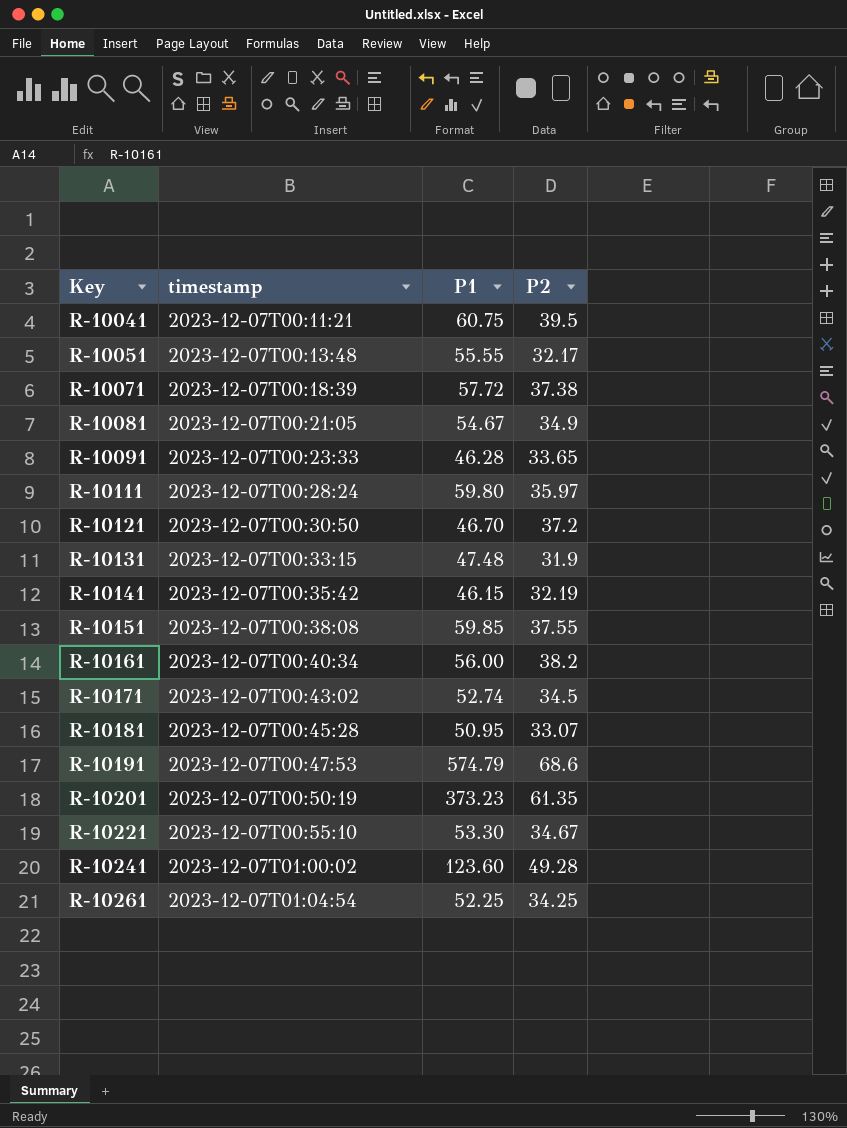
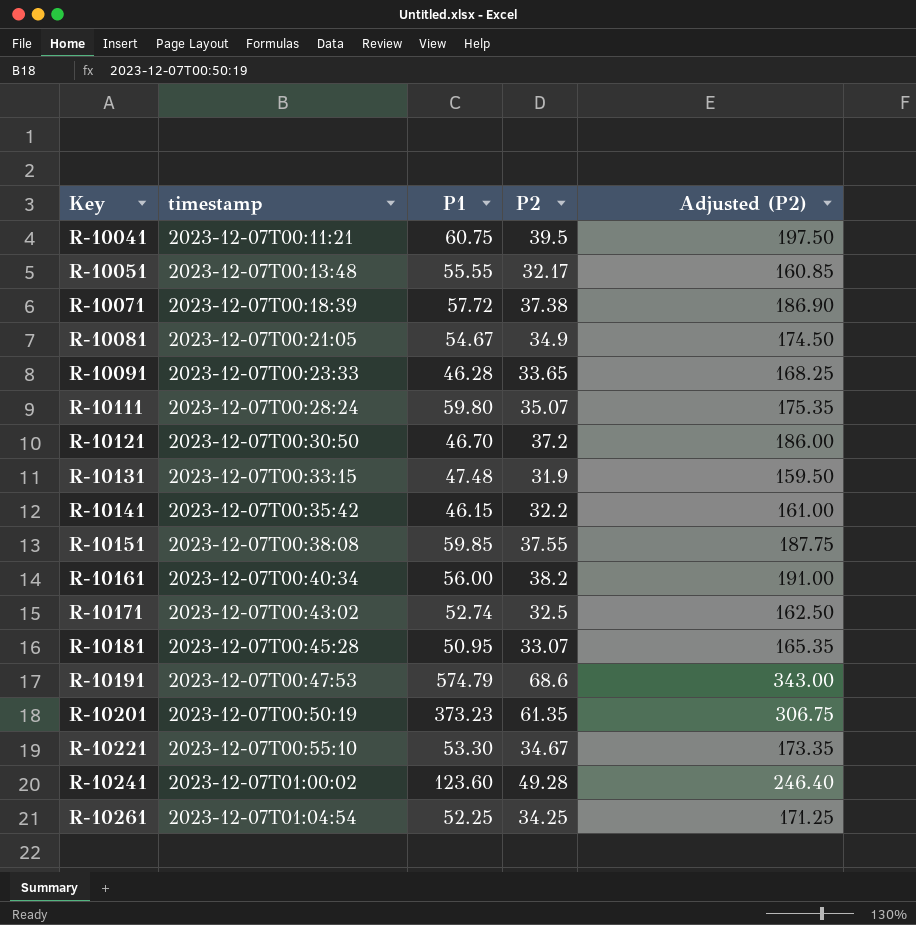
column Adjusted (P2) | formula: none -> [P2] * 5
R-10111 | P2: 35.97 -> 35.07
R-10141 | P2: 32.19 -> 32.2
R-10171 | P2: 34.5 -> 32.5

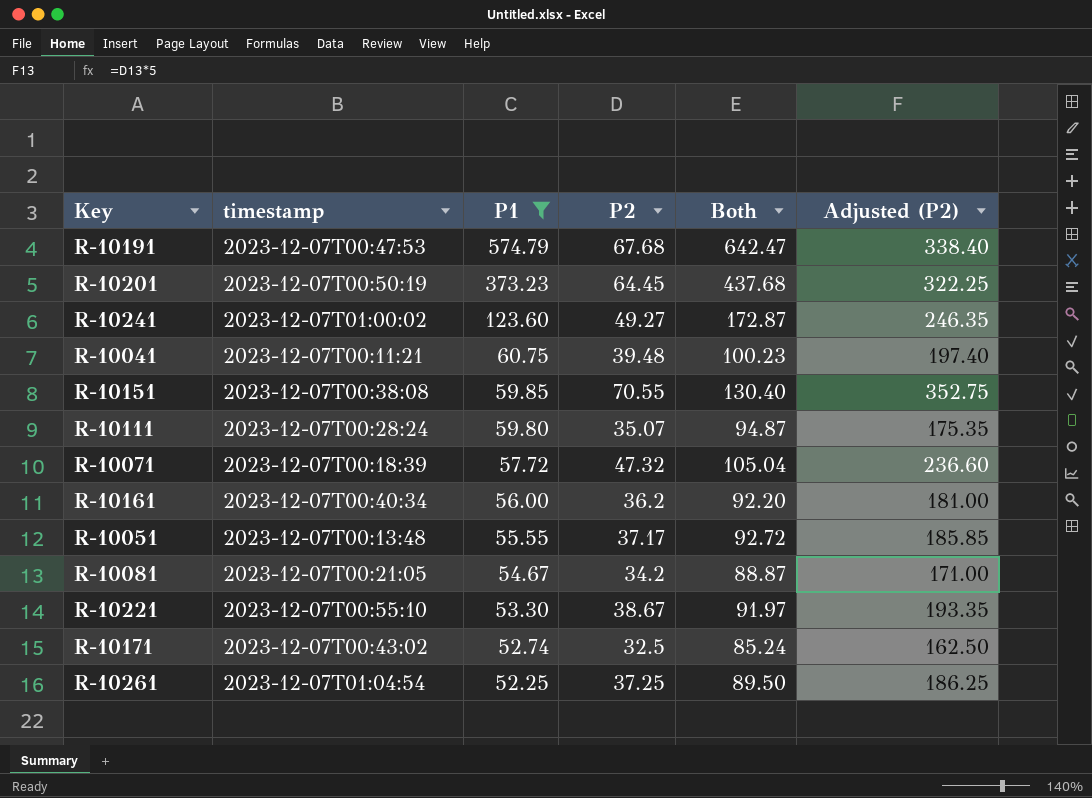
filter: none -> P1 >= 52.25
row order: Key ascending -> P1 descending
column Both | formula: none -> [P1] + [P2]
R-10191 | P2: 68.6 -> 67.68
R-10191 | Adjusted (P2): 343.00 -> 338.40
R-10201 | P2: 61.35 -> 64.45
R-10201 | Adjusted (P2): 306.75 -> 322.25
R-10241 | P2: 49.28 -> 49.27
R-10241 | Adjusted (P2): 246.40 -> 246.35
R-10041 | P2: 39.5 -> 39.48
R-10041 | Adjusted (P2): 197.50 -> 197.40
R-10151 | P2: 37.55 -> 70.55
R-10151 | Adjusted (P2): 187.75 -> 352.75
R-10071 | P2: 37.38 -> 47.32
R-10071 | Adjusted (P2): 186.90 -> 236.60
R-10161 | P2: 38.2 -> 36.2
R-10161 | Adjusted (P2): 191.00 -> 181.00
R-10051 | P2: 32.17 -> 37.17
R-10051 | Adjusted (P2): 160.85 -> 185.85
R-10081 | P2: 34.9 -> 34.2
R-10081 | Adjusted (P2): 174.50 -> 171.00
R-10221 | P2: 34.67 -> 38.67
R-10221 | Adjusted (P2): 173.35 -> 193.35
R-10261 | P2: 34.25 -> 37.25
R-10261 | Adjusted (P2): 171.25 -> 186.25

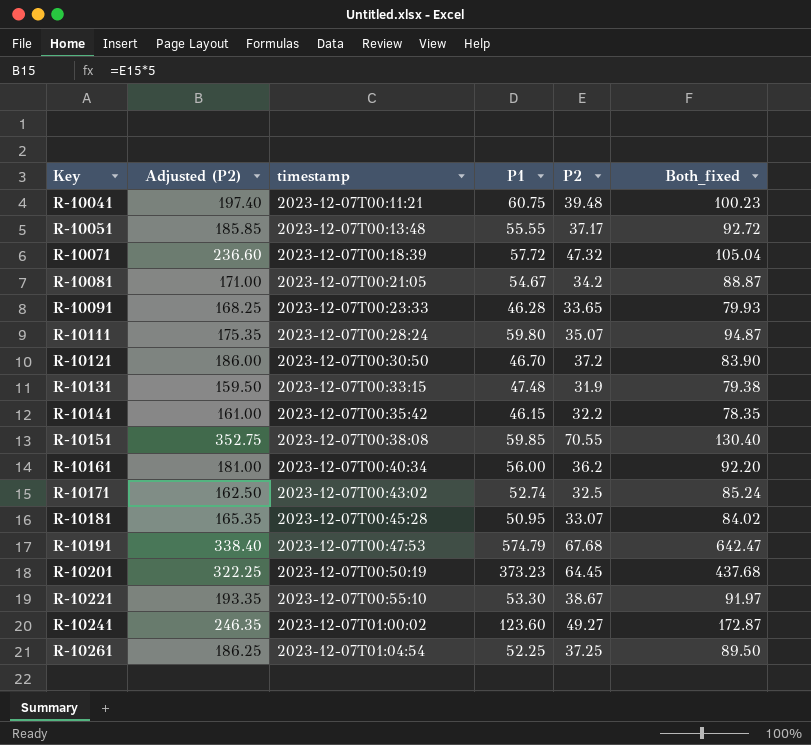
filter: P1 >= 52.25 -> none
row order: P1 descending -> Key ascending
column Adjusted (P2) | position: 6 -> 2
column name: Both -> Both_fixed

